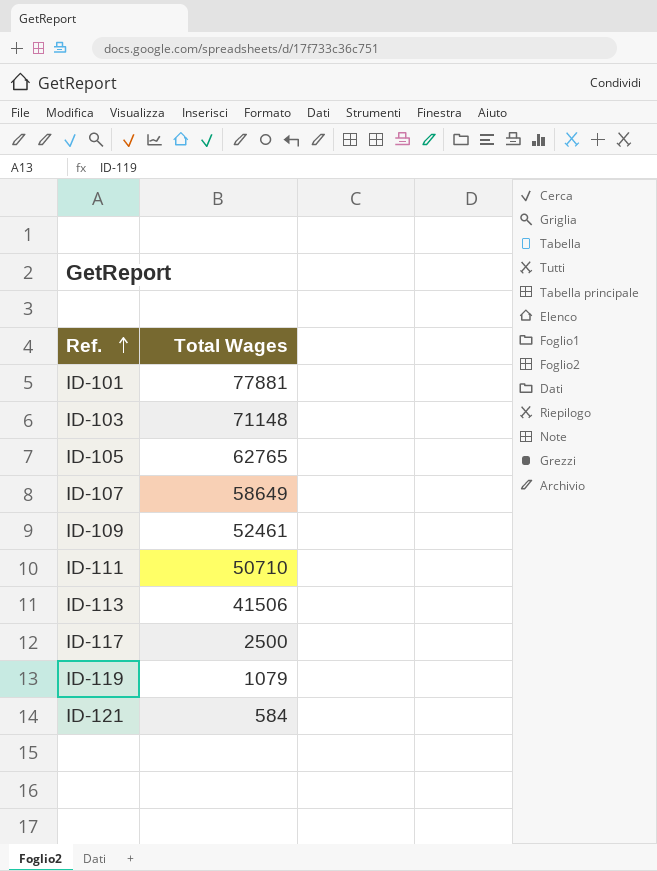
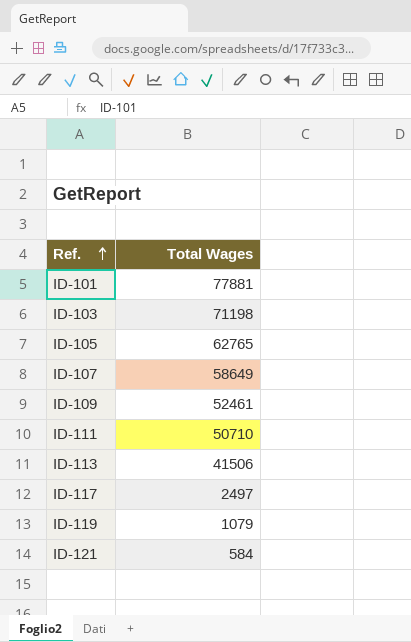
ID-103 | Total Wages: 71148 -> 71198
ID-117 | Total Wages: 2500 -> 2497

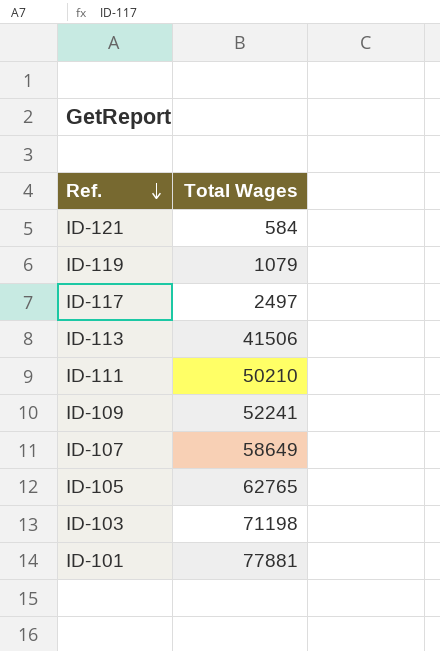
row order: Ref. ascending -> Ref. descending
ID-111 | Total Wages: 50710 -> 50210
ID-109 | Total Wages: 52461 -> 52241

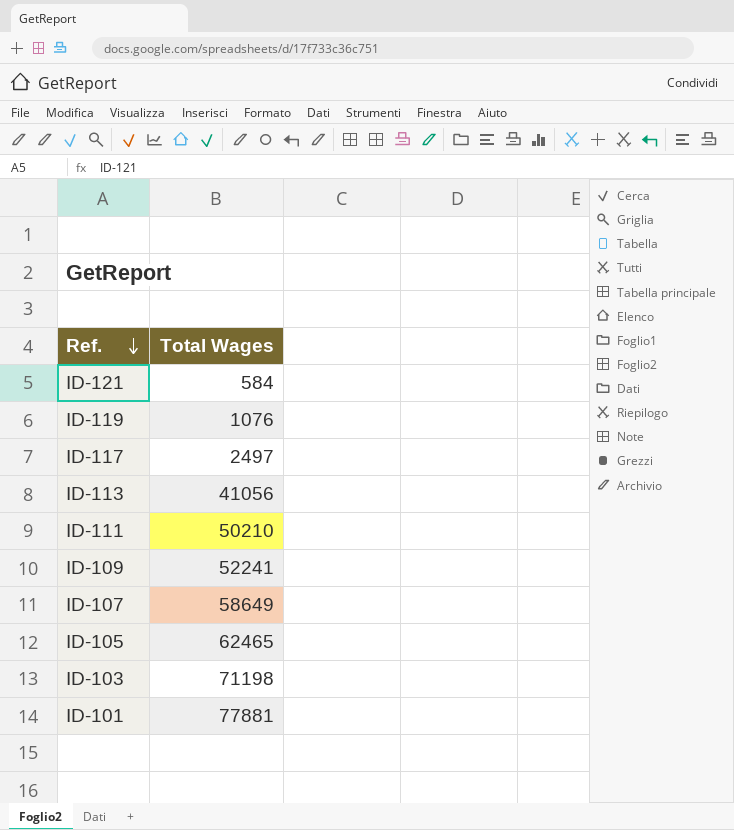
ID-119 | Total Wages: 1079 -> 1076
ID-113 | Total Wages: 41506 -> 41056
ID-105 | Total Wages: 62765 -> 62465

